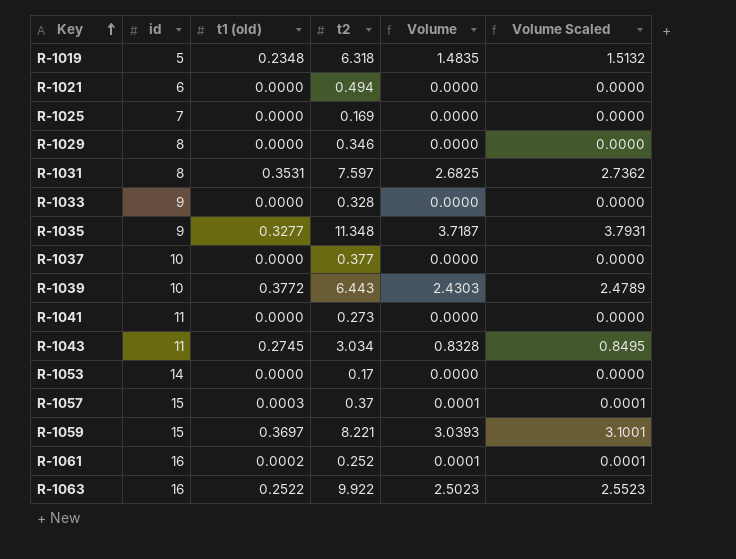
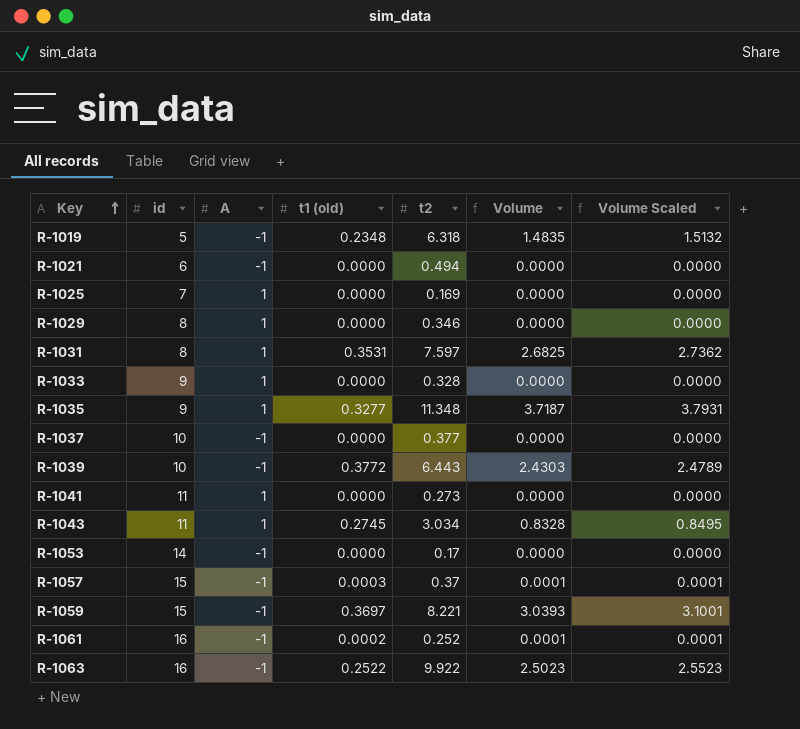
column A | position: none -> 3

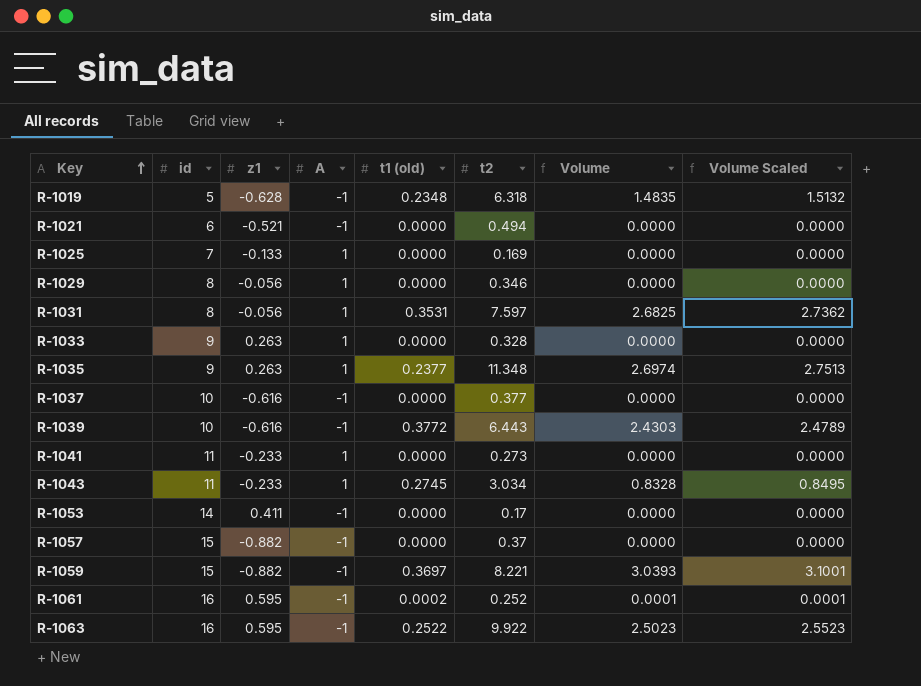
column z1 | position: none -> 3
R-1035 | t1 (old): 0.3277 -> 0.2377
R-1035 | Volume: 3.7187 -> 2.6974
R-1035 | Volume Scaled: 3.7931 -> 2.7513
R-1057 | t1 (old): 0.0003 -> 0.0000
R-1057 | Volume: 0.0001 -> 0.0000
R-1057 | Volume Scaled: 0.0001 -> 0.0000

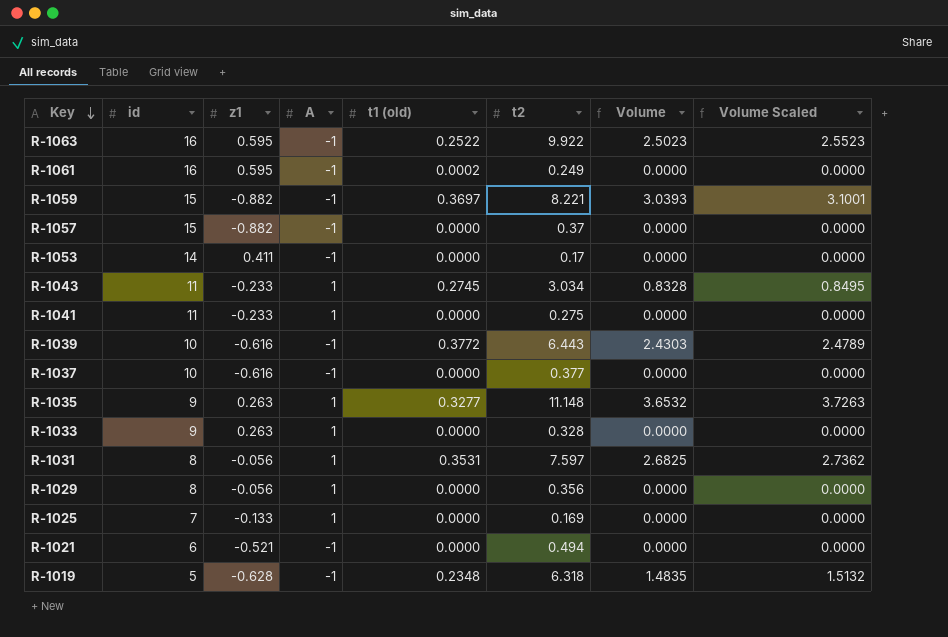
row order: Key ascending -> Key descending
R-1061 | t2: 0.252 -> 0.249
R-1061 | Volume: 0.0001 -> 0.0000
R-1061 | Volume Scaled: 0.0001 -> 0.0000
R-1041 | t2: 0.273 -> 0.275
R-1035 | t1 (old): 0.2377 -> 0.3277
R-1035 | t2: 11.348 -> 11.148
R-1035 | Volume: 2.6974 -> 3.6532
R-1035 | Volume Scaled: 2.7513 -> 3.7263
R-1029 | t2: 0.346 -> 0.356

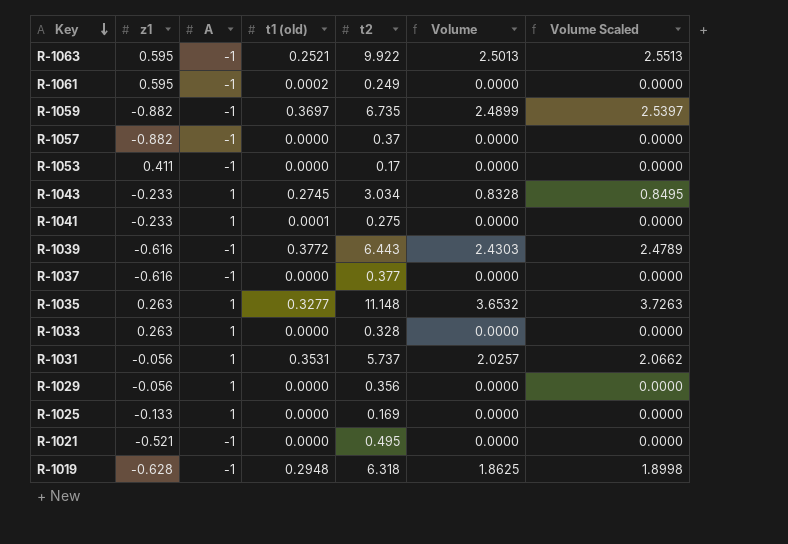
column id | position: 2 -> none
R-1063 | t1 (old): 0.2522 -> 0.2521
R-1063 | Volume: 2.5023 -> 2.5013
R-1063 | Volume Scaled: 2.5523 -> 2.5513
R-1059 | t2: 8.221 -> 6.735
R-1059 | Volume: 3.0393 -> 2.4899
R-1059 | Volume Scaled: 3.1001 -> 2.5397
R-1041 | t1 (old): 0.0000 -> 0.0001
R-1031 | t2: 7.597 -> 5.737
R-1031 | Volume: 2.6825 -> 2.0257
R-1031 | Volume Scaled: 2.7362 -> 2.0662
R-1021 | t2: 0.494 -> 0.495
R-1019 | t1 (old): 0.2348 -> 0.2948
R-1019 | Volume: 1.4835 -> 1.8625
R-1019 | Volume Scaled: 1.5132 -> 1.8998

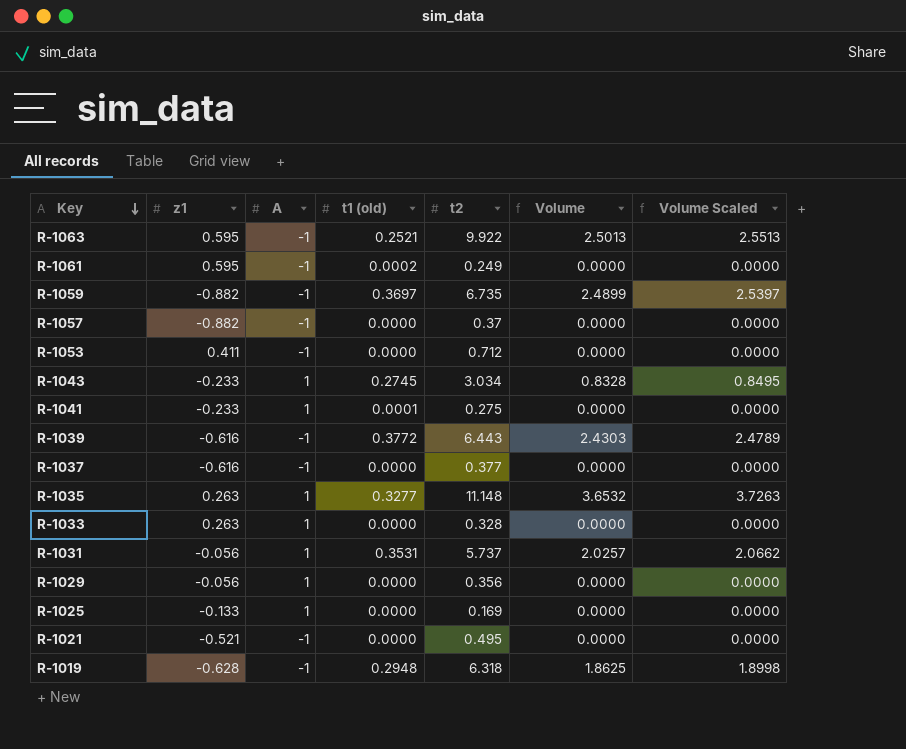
R-1053 | t2: 0.17 -> 0.712

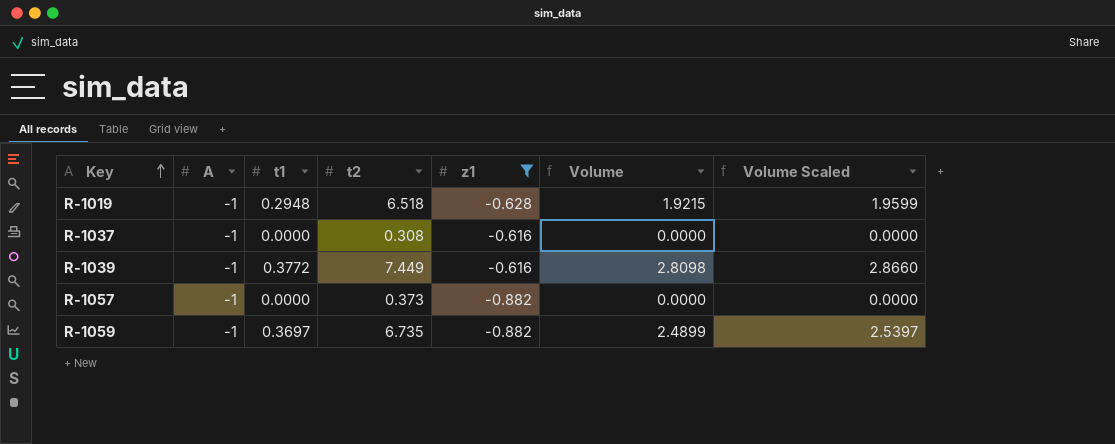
filter: none -> z1 <= -0.616
row order: Key descending -> Key ascending
column name: t1 (old) -> t1
column z1 | position: 2 -> 5
R-1019 | t2: 6.318 -> 6.518
R-1019 | Volume: 1.8625 -> 1.9215
R-1019 | Volume Scaled: 1.8998 -> 1.9599
R-1037 | t2: 0.377 -> 0.308
R-1039 | t2: 6.443 -> 7.449
R-1039 | Volume: 2.4303 -> 2.8098
R-1039 | Volume Scaled: 2.4789 -> 2.8660
R-1057 | t2: 0.37 -> 0.373

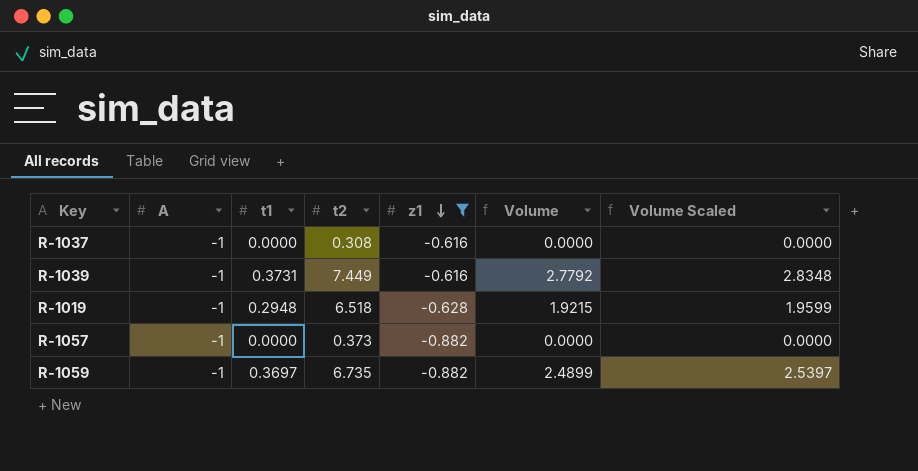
row order: Key ascending -> z1 descending
R-1039 | t1: 0.3772 -> 0.3731
R-1039 | Volume: 2.8098 -> 2.7792
R-1039 | Volume Scaled: 2.8660 -> 2.8348

